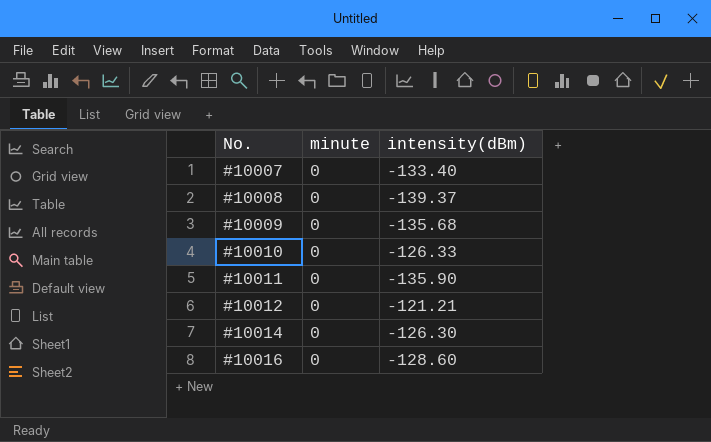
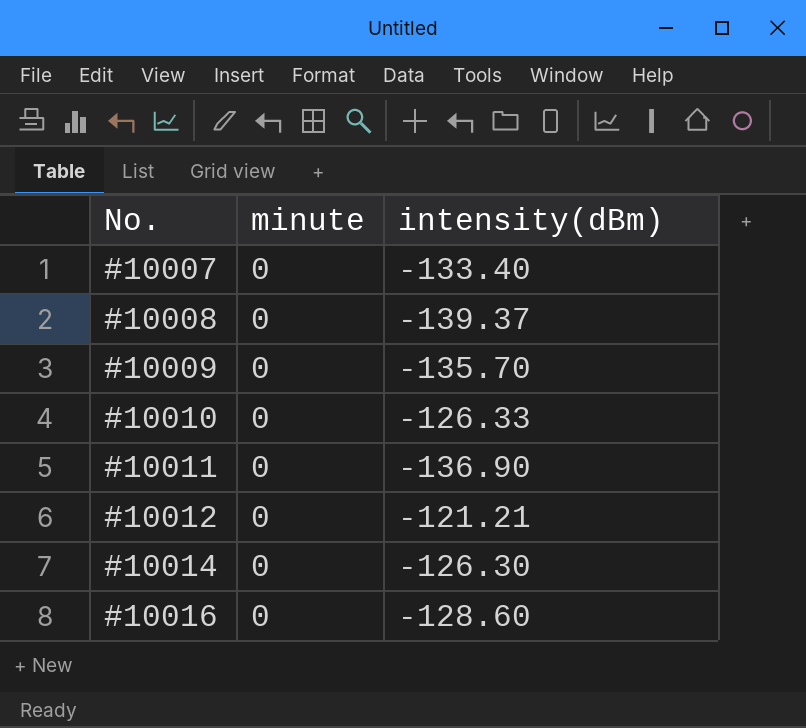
#10009 | intensity(dBm): -135.68 -> -135.70
#10011 | intensity(dBm): -135.90 -> -136.90

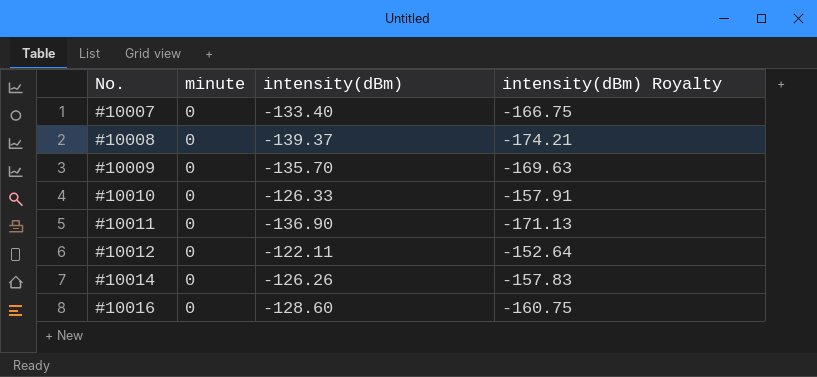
column intensity(dBm) Royalty | formula: none -> [intensity(dBm)] * 1.25
#10012 | intensity(dBm): -121.21 -> -122.11
#10014 | intensity(dBm): -126.30 -> -126.26

